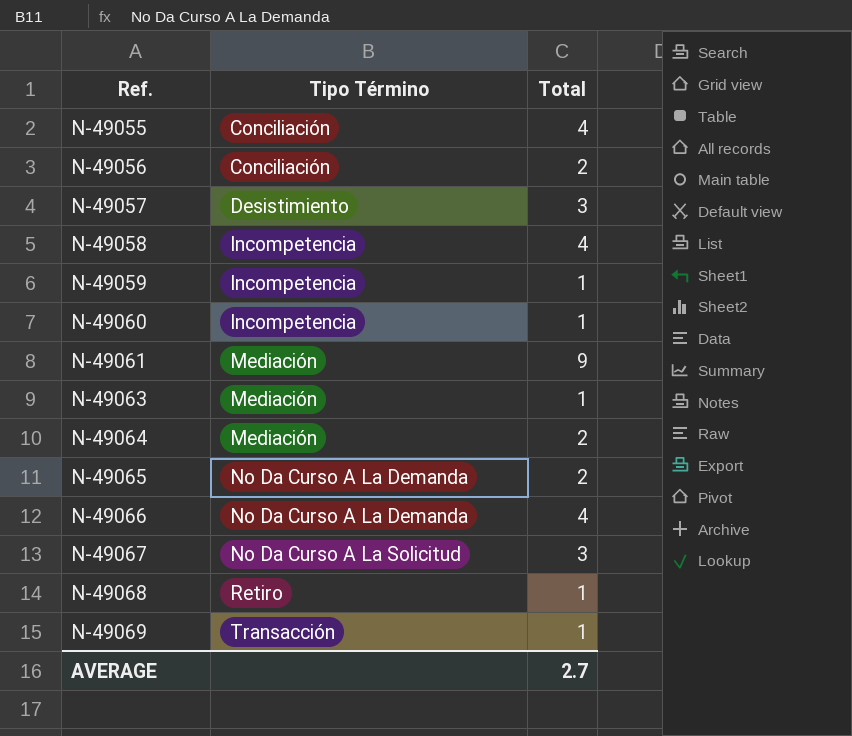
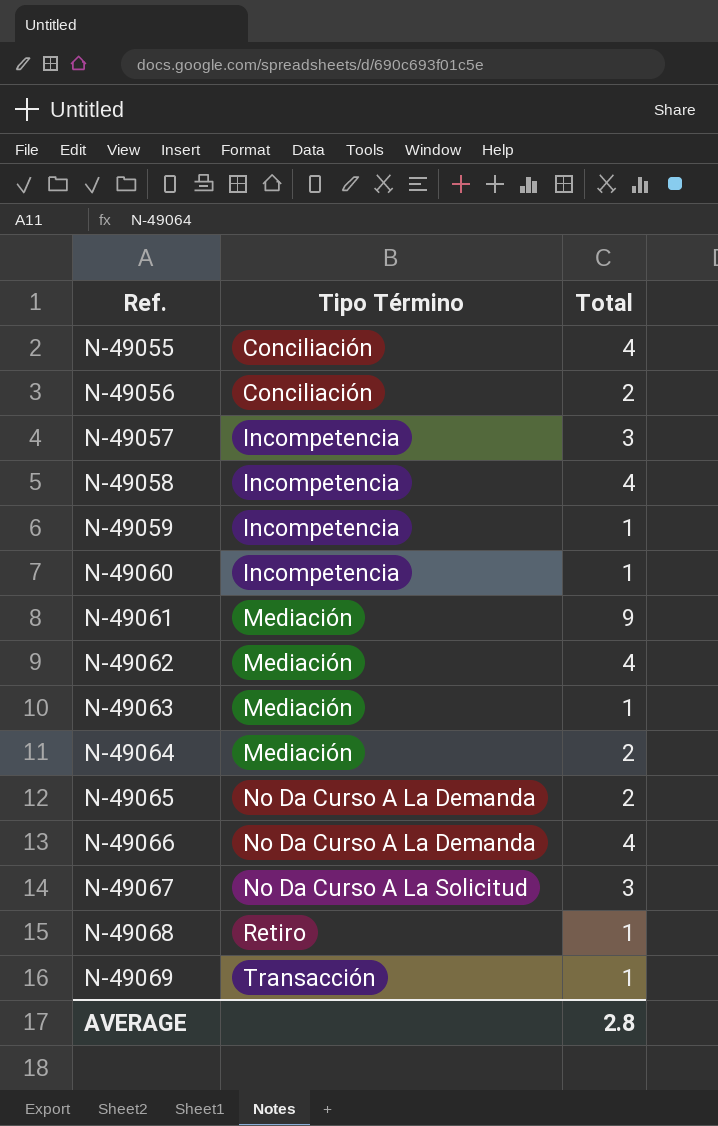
N-49057 | Tipo Término: Desistimiento -> Incompetencia
row N-49062: none -> Mediación | 4
AVERAGE | Total: 2.7 -> 2.8

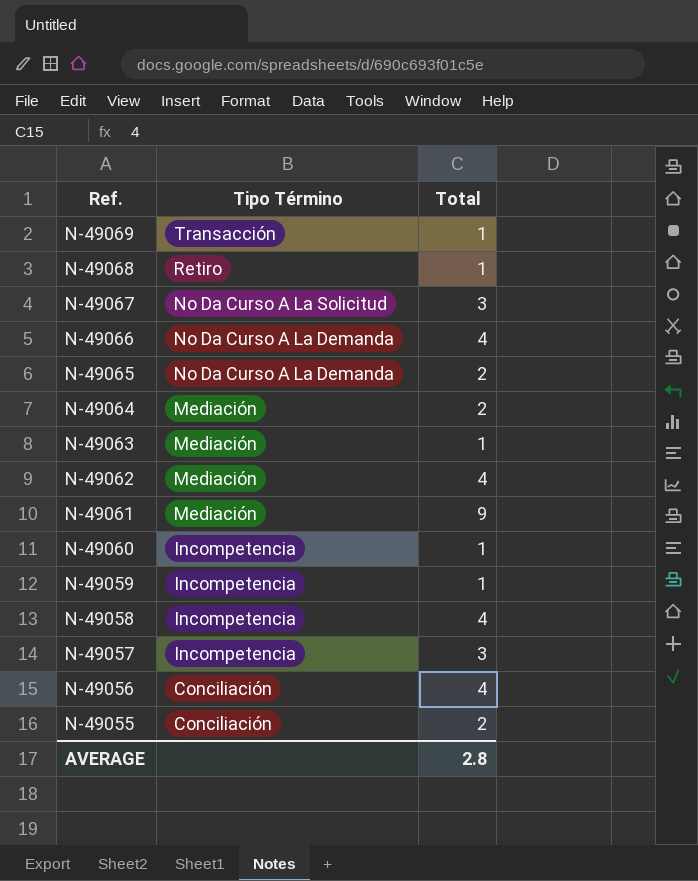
row order: Ref. ascending -> Ref. descending
N-49056 | Total: 2 -> 4
N-49055 | Total: 4 -> 2

